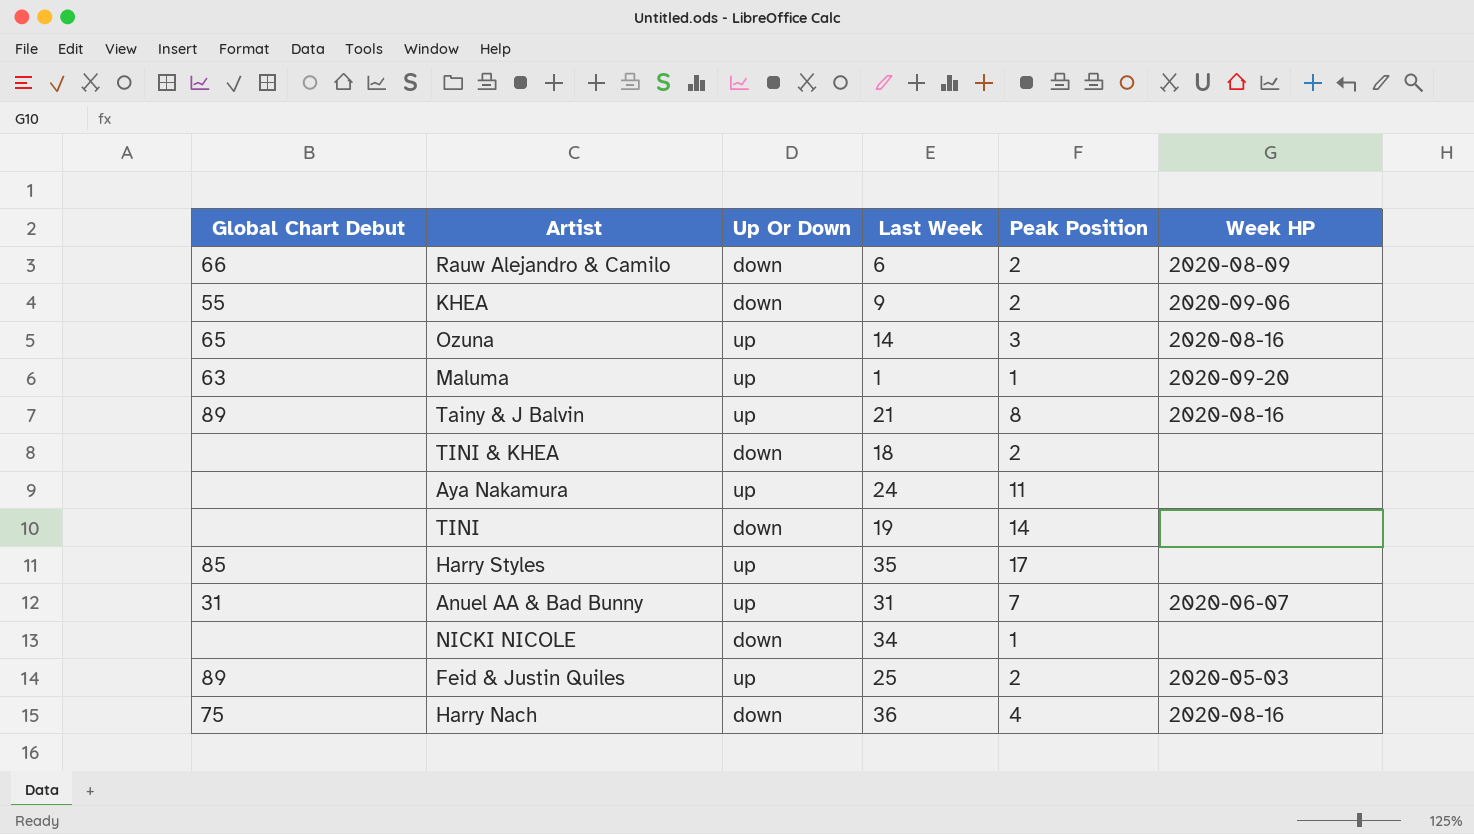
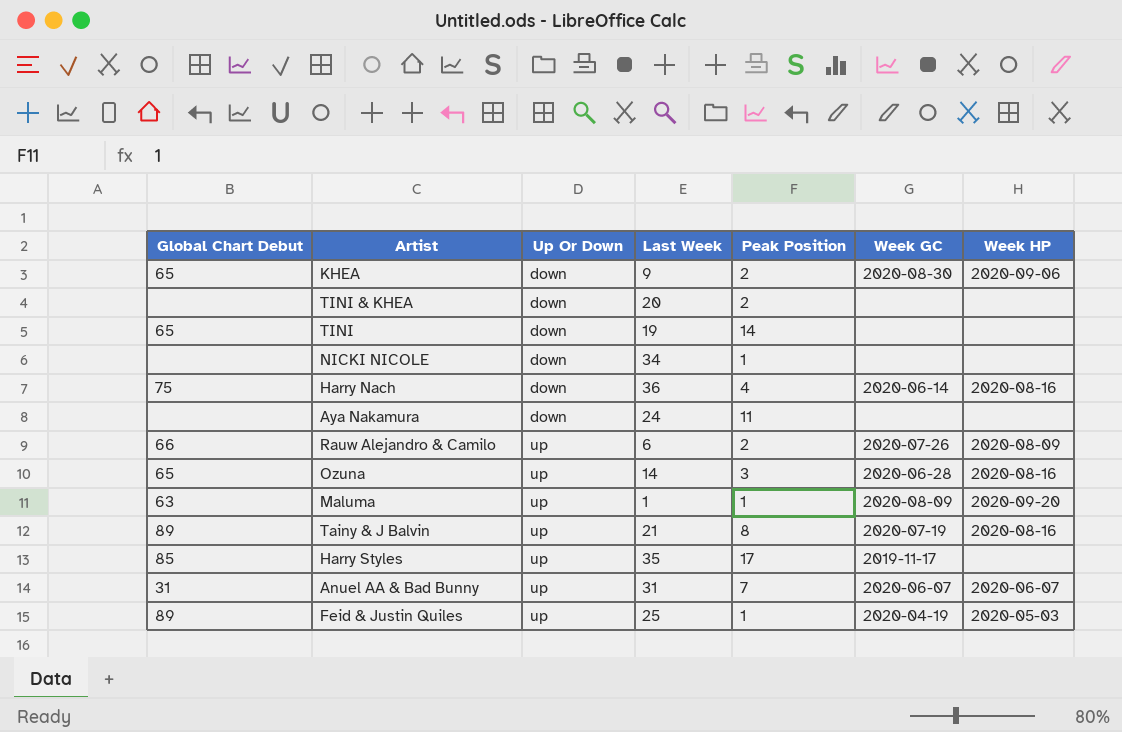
row order: none -> Up Or Down ascending
column Week GC | position: none -> 6
KHEA | Global Chart Debut: 55 -> 65
TINI & KHEA | Last Week: 18 -> 20
TINI | Global Chart Debut: none -> 65
Aya Nakamura | Up Or Down: up -> down
Rauw Alejandro & Camilo | Up Or Down: down -> up
Feid & Justin Quiles | Peak Position: 2 -> 1

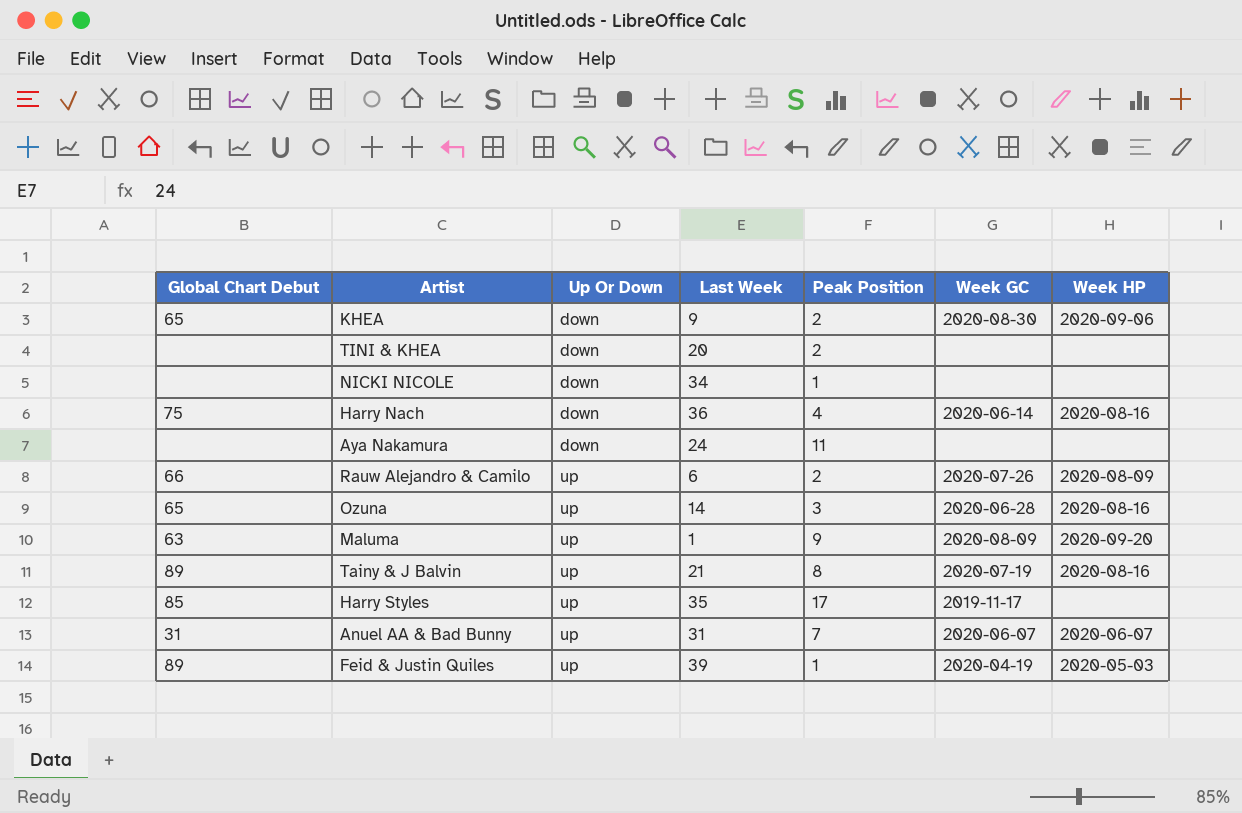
row TINI: 65 | down | 19 | 14 | none | none -> none
Maluma | Peak Position: 1 -> 9
Feid & Justin Quiles | Last Week: 25 -> 39

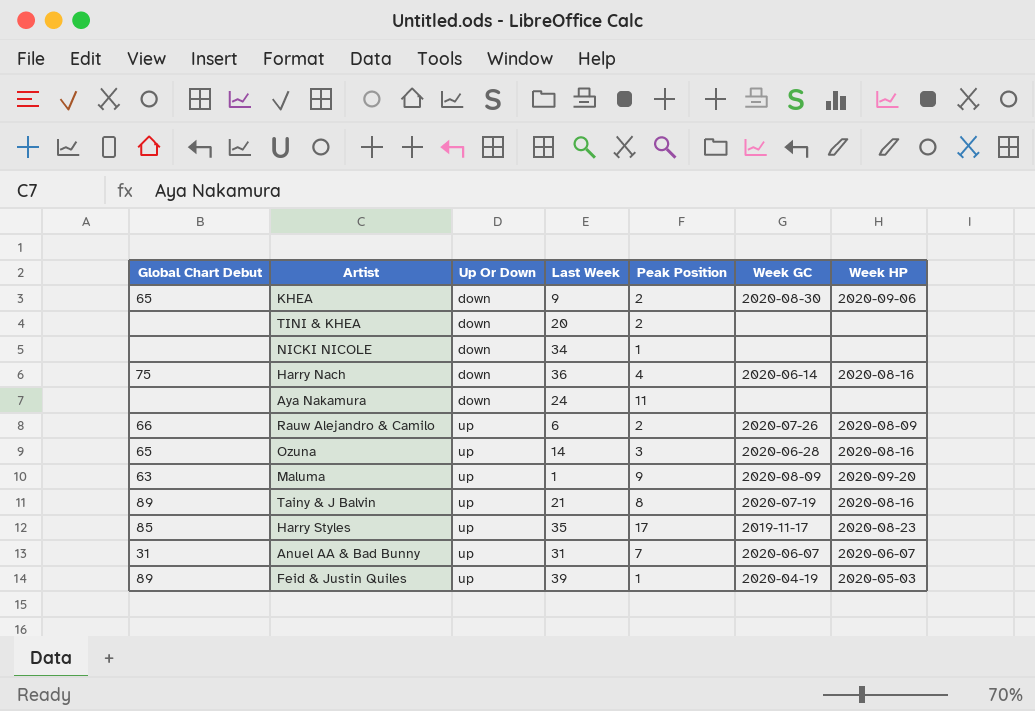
Harry Styles | Week HP: none -> 2020-08-23

